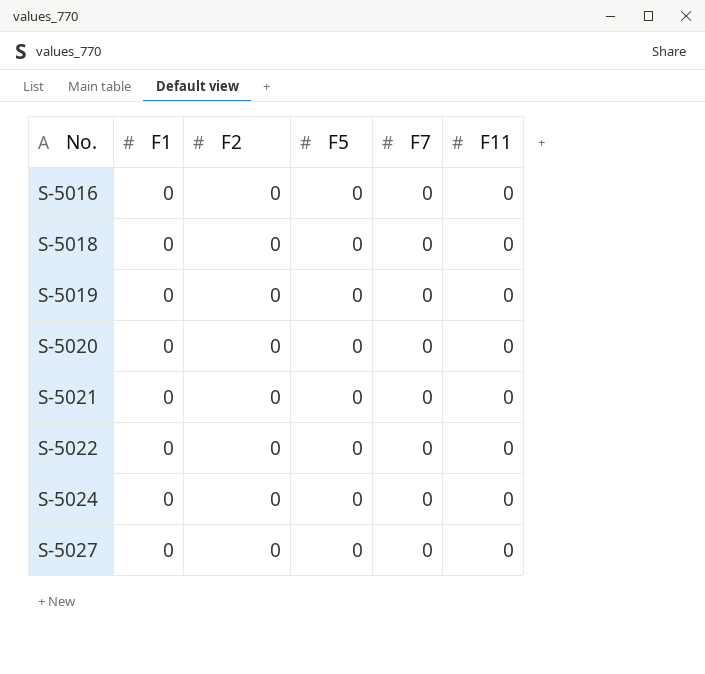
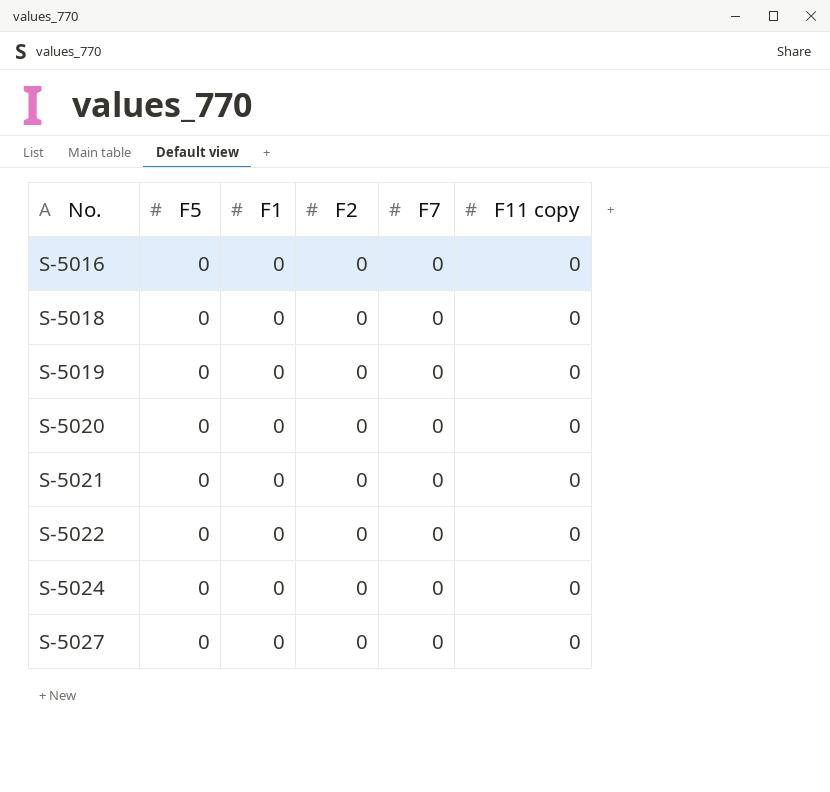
column F5 | position: 4 -> 2
column name: F11 -> F11 copy

